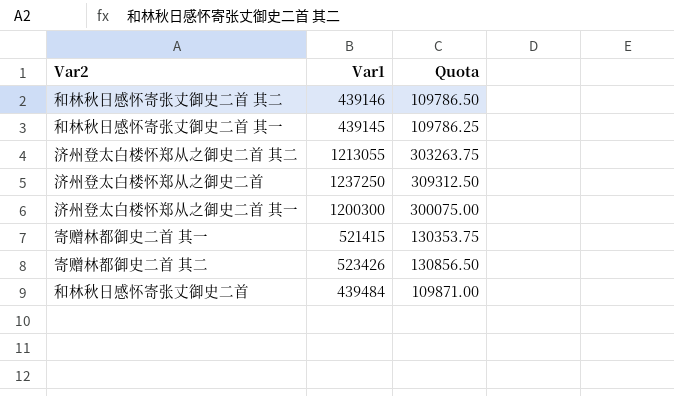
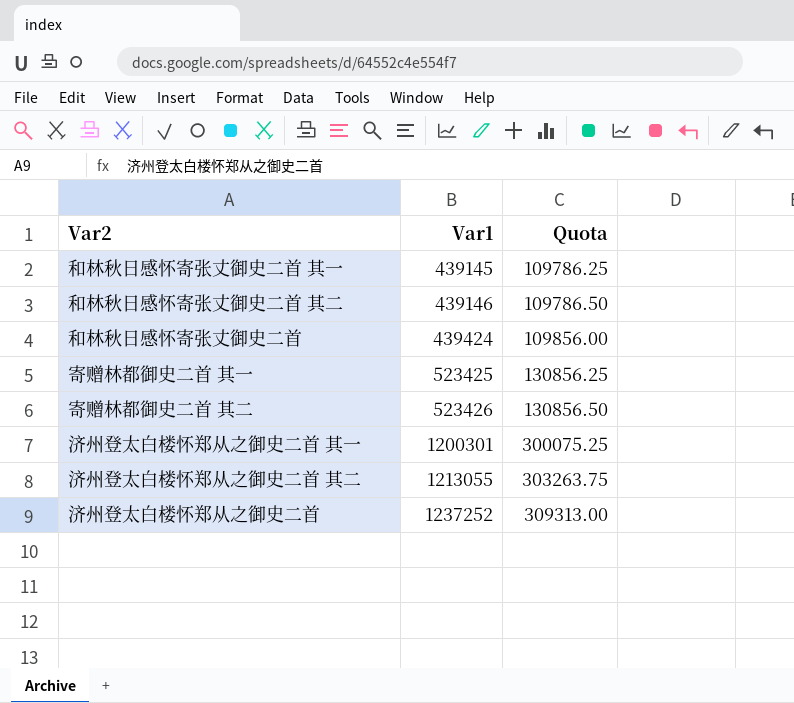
row order: none -> Var1 ascending
和林秋日感怀寄张丈御史二首 | Var1: 439484 -> 439424
和林秋日感怀寄张丈御史二首 | Quota: 109871.00 -> 109856.00
寄赠林都御史二首 其一 | Var1: 521415 -> 523425
寄赠林都御史二首 其一 | Quota: 130353.75 -> 130856.25
济州登太白楼怀郑从之御史二首 其一 | Var1: 1200300 -> 1200301
济州登太白楼怀郑从之御史二首 其一 | Quota: 300075.00 -> 300075.25
济州登太白楼怀郑从之御史二首 | Var1: 1237250 -> 1237252
济州登太白楼怀郑从之御史二首 | Quota: 309312.50 -> 309313.00

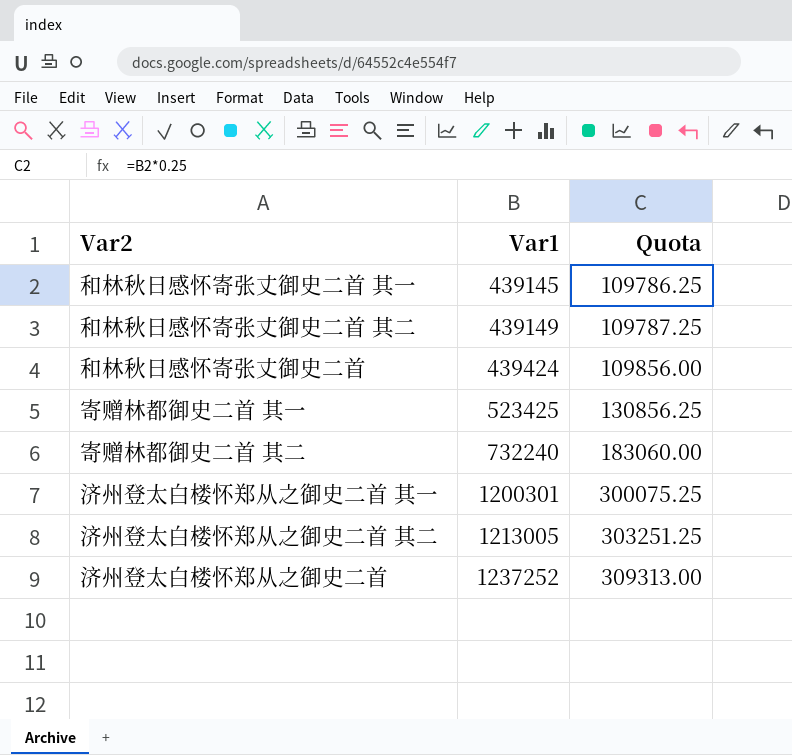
和林秋日感怀寄张丈御史二首 其二 | Var1: 439146 -> 439149
和林秋日感怀寄张丈御史二首 其二 | Quota: 109786.50 -> 109787.25
寄赠林都御史二首 其二 | Var1: 523426 -> 732240
寄赠林都御史二首 其二 | Quota: 130856.50 -> 183060.00
济州登太白楼怀郑从之御史二首 其二 | Var1: 1213055 -> 1213005
济州登太白楼怀郑从之御史二首 其二 | Quota: 303263.75 -> 303251.25

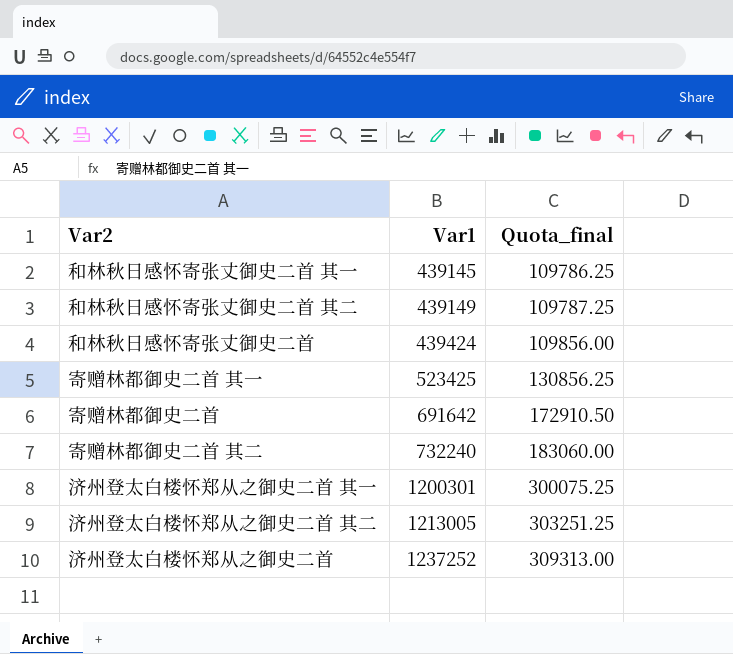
column name: Quota -> Quota_final
row 寄赠林都御史二首: none -> 691642 | 172910.50

